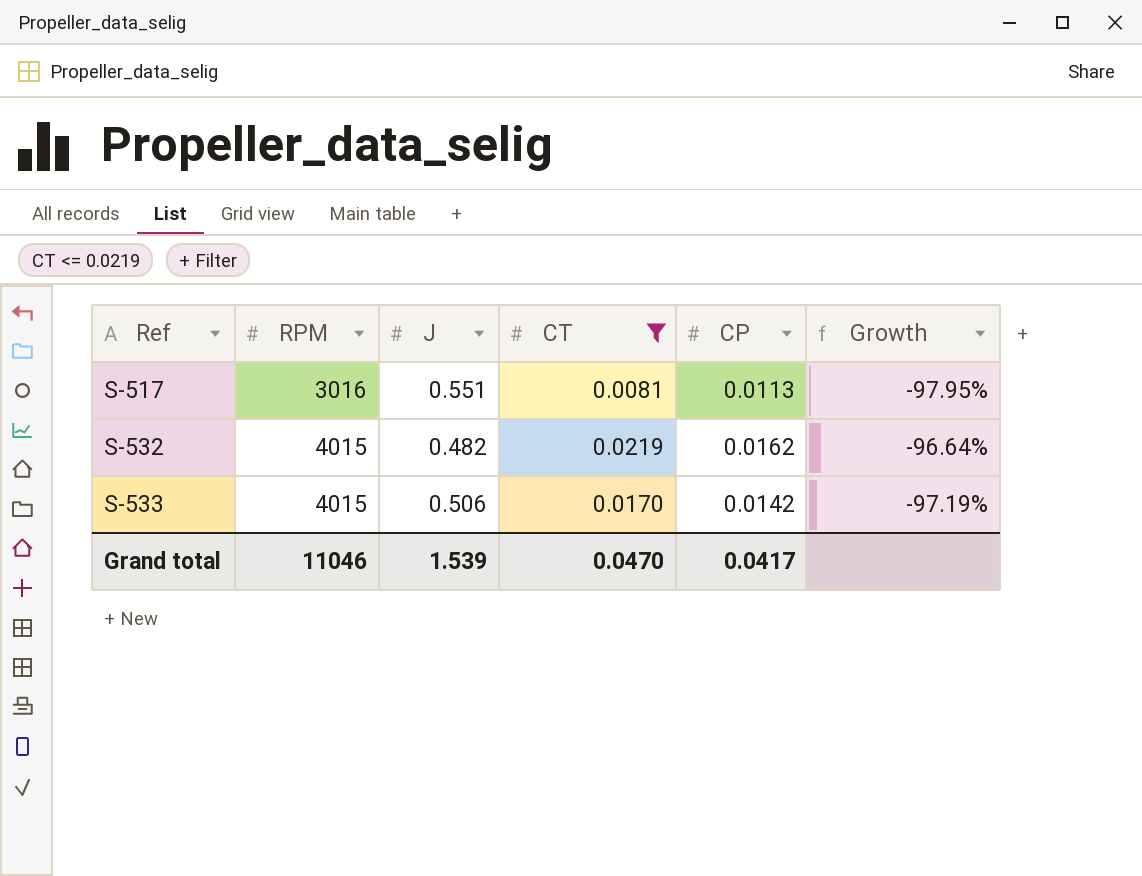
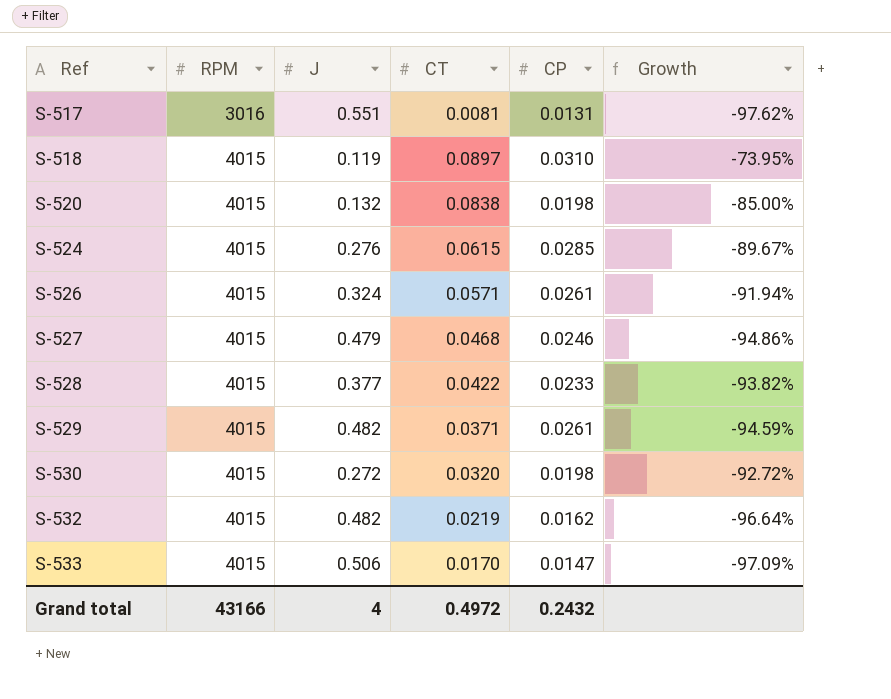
filter: CT <= 0.0219 -> none
S-517 | CP: 0.0113 -> 0.0131
S-517 | Growth: -97.95% -> -97.62%
S-533 | CP: 0.0142 -> 0.0147
S-533 | Growth: -97.19% -> -97.09%
Grand total | RPM: 11046 -> 43166
Grand total | J: 1.539 -> 4
Grand total | CT: 0.0470 -> 0.4972
Grand total | CP: 0.0417 -> 0.2432

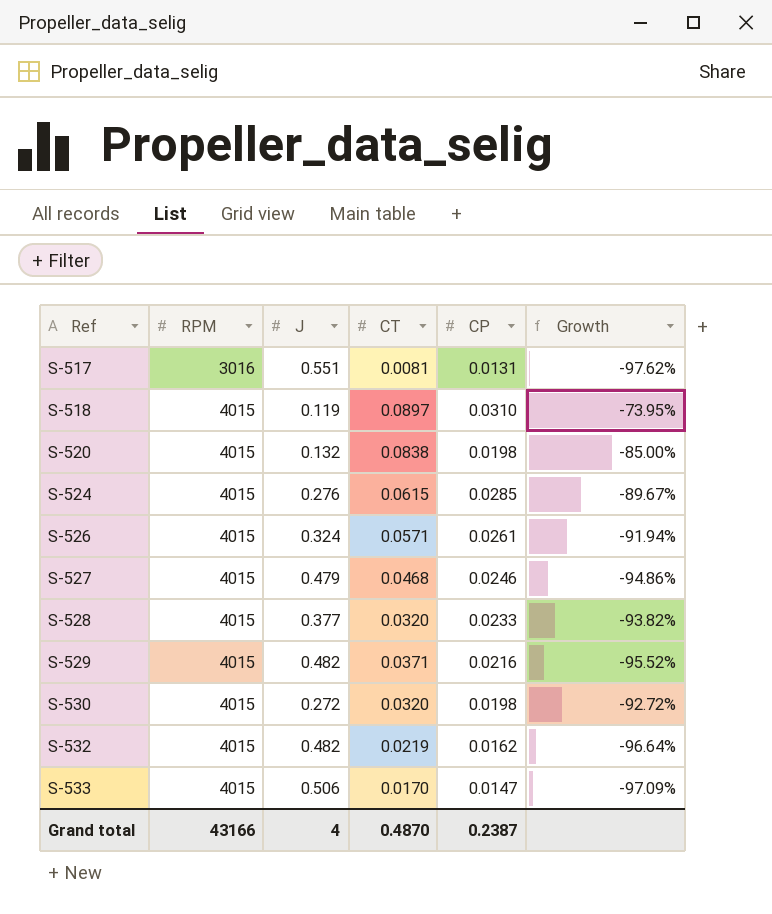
S-528 | CT: 0.0422 -> 0.0320
S-529 | CP: 0.0261 -> 0.0216
S-529 | Growth: -94.59% -> -95.52%
Grand total | CT: 0.4972 -> 0.4870
Grand total | CP: 0.2432 -> 0.2387

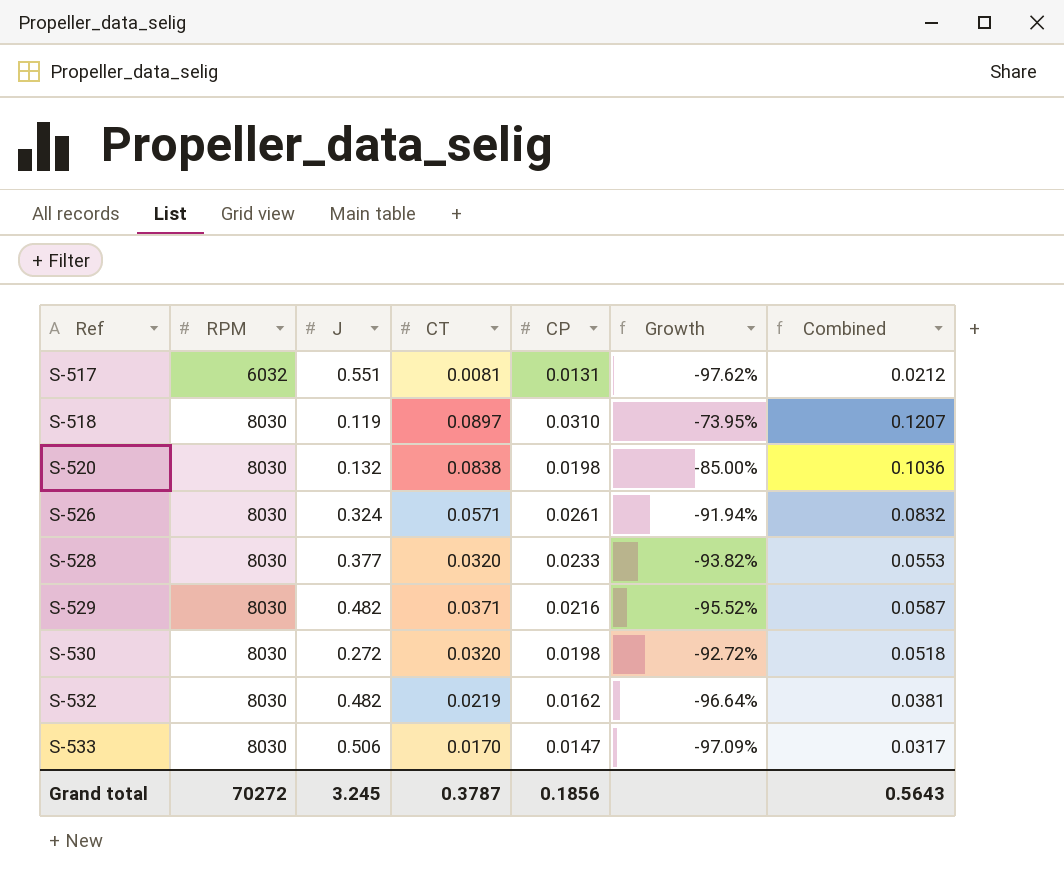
column Combined | formula: none -> [CT] + [CP]
row S-524: 4015 | 0.276 | 0.0615 | 0.0285 | -89.67% -> none
row S-527: 4015 | 0.479 | 0.0468 | 0.0246 | -94.86% -> none
S-517 | RPM: 3016 -> 6032
S-518 | RPM: 4015 -> 8030
S-520 | RPM: 4015 -> 8030
S-526 | RPM: 4015 -> 8030
S-528 | RPM: 4015 -> 8030
S-529 | RPM: 4015 -> 8030
S-530 | RPM: 4015 -> 8030
S-532 | RPM: 4015 -> 8030
S-533 | RPM: 4015 -> 8030
Grand total | RPM: 43166 -> 70272
Grand total | J: 4 -> 3.245
Grand total | CT: 0.4870 -> 0.3787
Grand total | CP: 0.2387 -> 0.1856

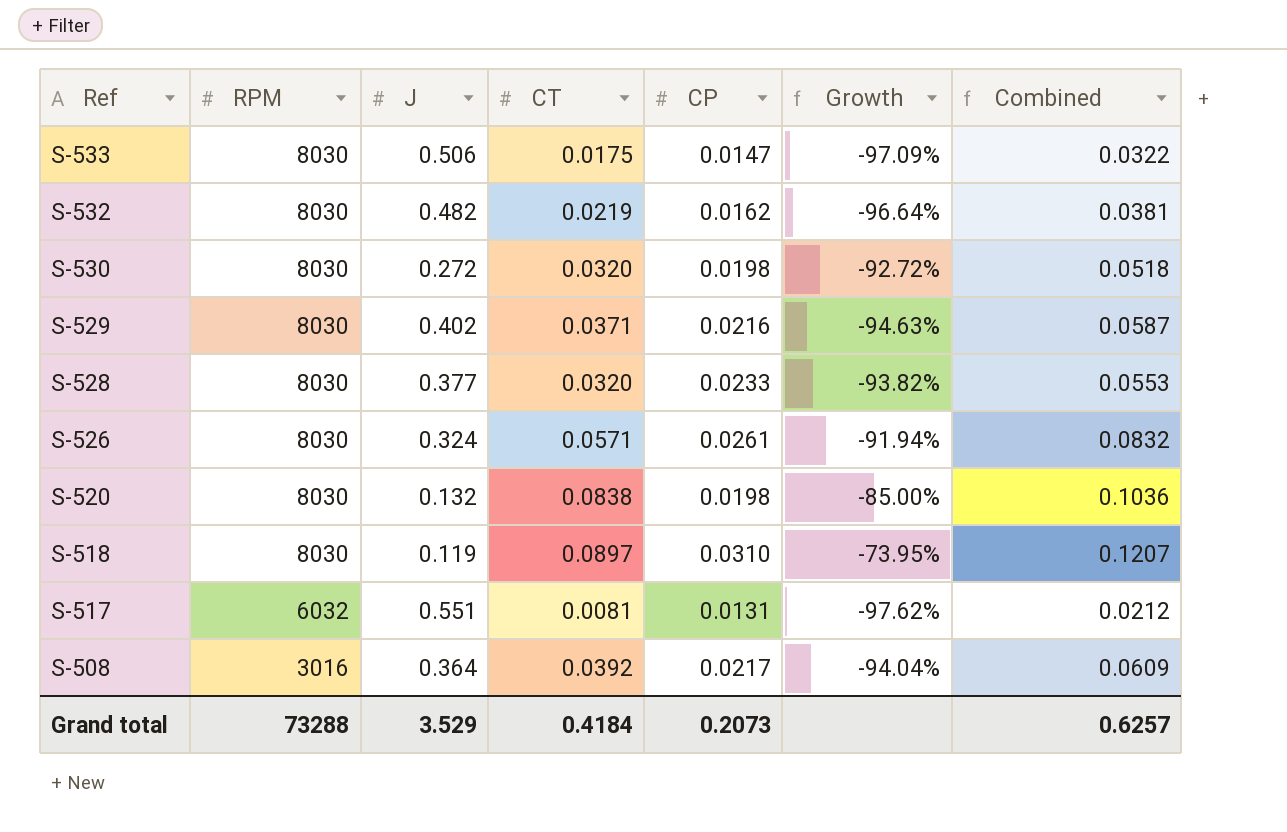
row order: Ref ascending -> Ref descending
S-533 | CT: 0.0170 -> 0.0175
S-533 | Combined: 0.0317 -> 0.0322
S-529 | J: 0.482 -> 0.402
S-529 | Growth: -95.52% -> -94.63%
row S-508: none -> 3016 | 0.364 | 0.0392 | 0.0217 | -94.04% | 0.0609
Grand total | RPM: 70272 -> 73288
Grand total | J: 3.245 -> 3.529
Grand total | CT: 0.3787 -> 0.4184
Grand total | CP: 0.1856 -> 0.2073
Grand total | Combined: 0.5643 -> 0.6257

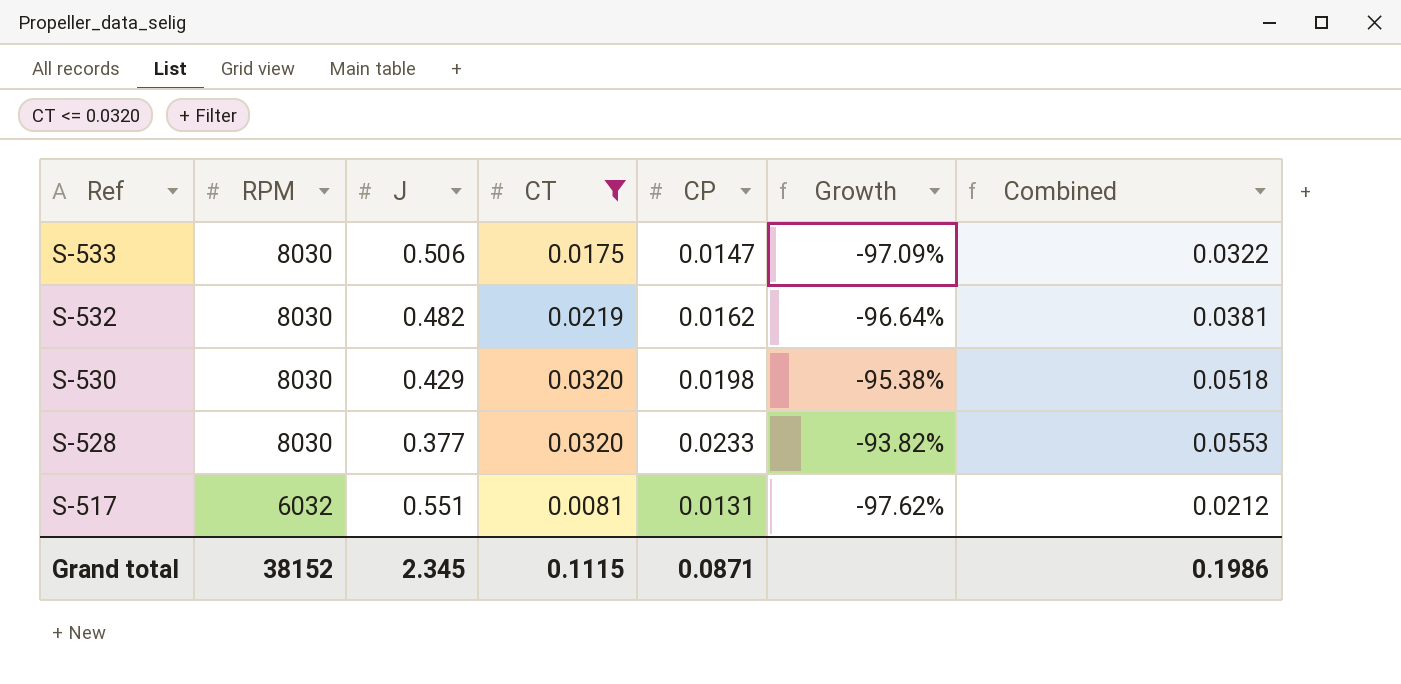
filter: none -> CT <= 0.0320
S-530 | J: 0.272 -> 0.429
S-530 | Growth: -92.72% -> -95.38%
Grand total | RPM: 73288 -> 38152
Grand total | J: 3.529 -> 2.345
Grand total | CT: 0.4184 -> 0.1115
Grand total | CP: 0.2073 -> 0.0871
Grand total | Combined: 0.6257 -> 0.1986

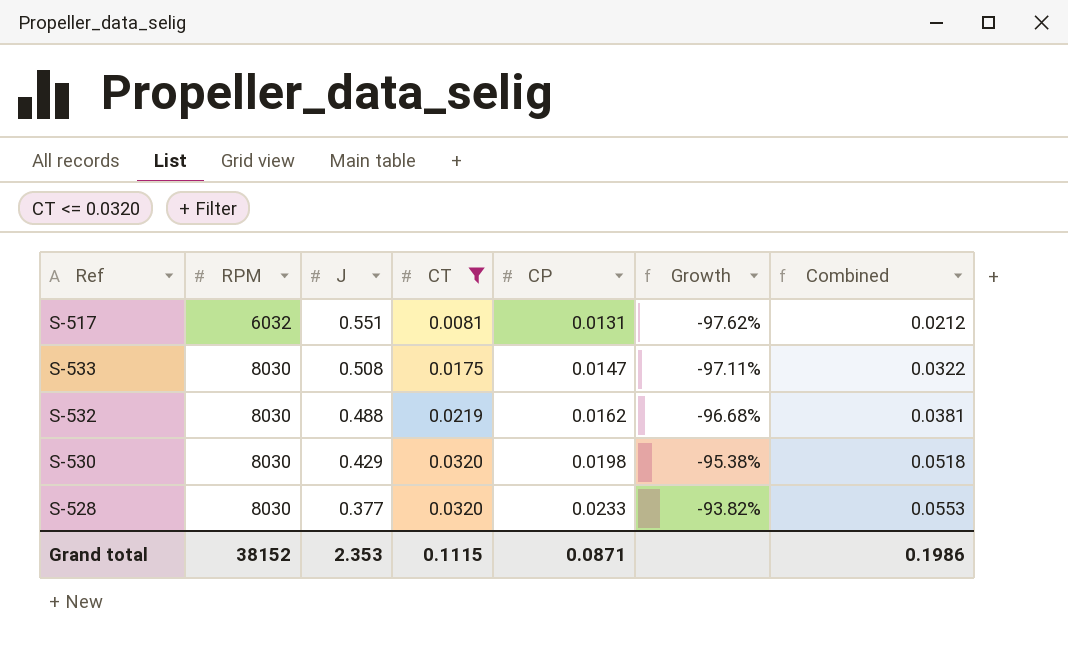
row order: Ref descending -> RPM ascending
S-533 | J: 0.506 -> 0.508
S-533 | Growth: -97.09% -> -97.11%
S-532 | J: 0.482 -> 0.488
S-532 | Growth: -96.64% -> -96.68%
Grand total | J: 2.345 -> 2.353

